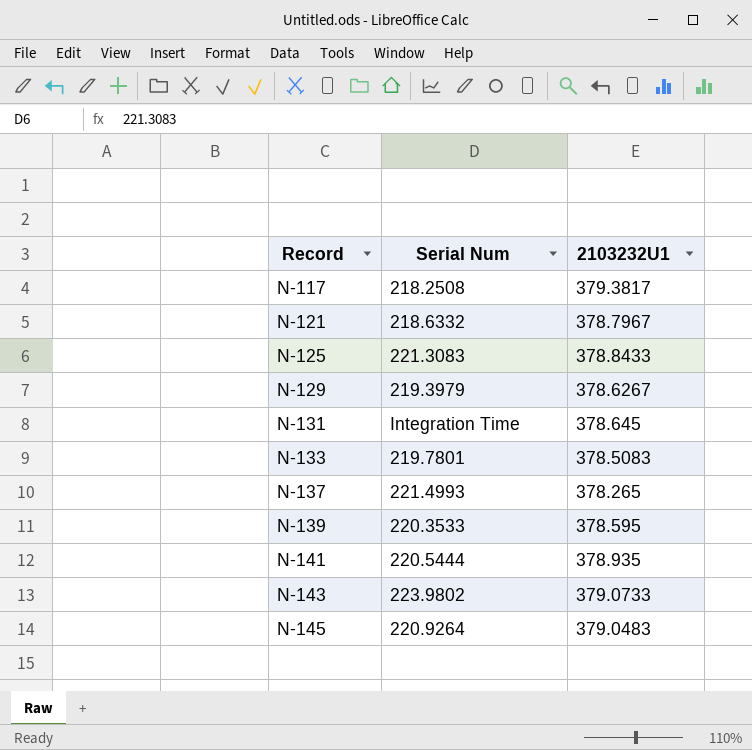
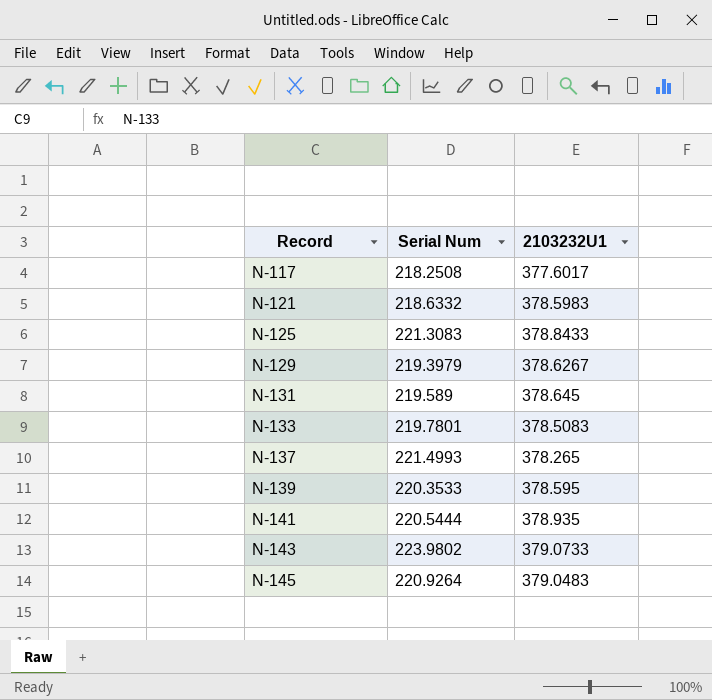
N-117 | 2103232U1: 379.3817 -> 377.6017
N-121 | 2103232U1: 378.7967 -> 378.5983
N-131 | Serial Num: Integration Time -> 219.589

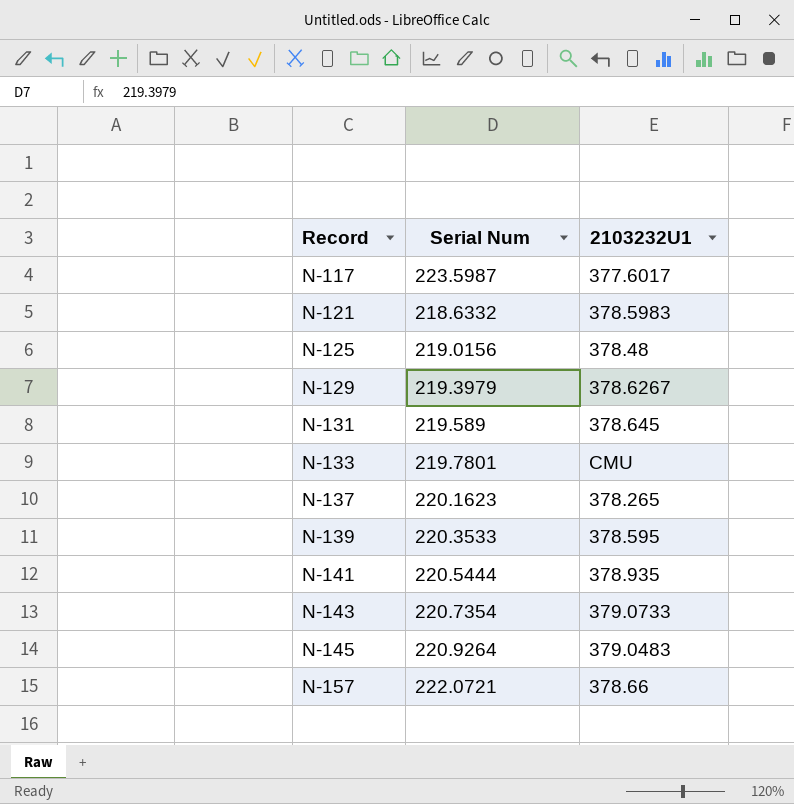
N-117 | Serial Num: 218.2508 -> 223.5987
N-125 | Serial Num: 221.3083 -> 219.0156
N-125 | 2103232U1: 378.8433 -> 378.48
N-133 | 2103232U1: 378.5083 -> CMU
N-137 | Serial Num: 221.4993 -> 220.1623
N-143 | Serial Num: 223.9802 -> 220.7354
row N-157: none -> 222.0721 | 378.66

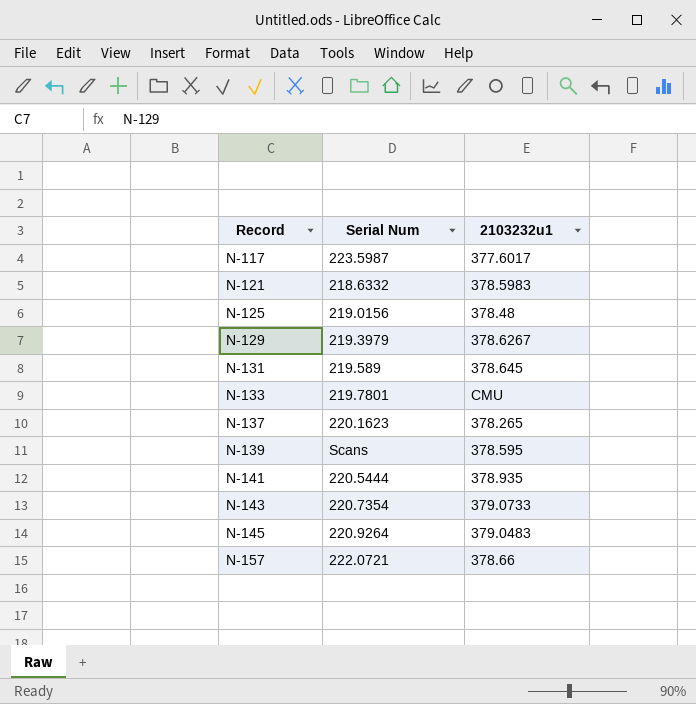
column name: 2103232U1 -> 2103232u1
N-139 | Serial Num: 220.3533 -> Scans

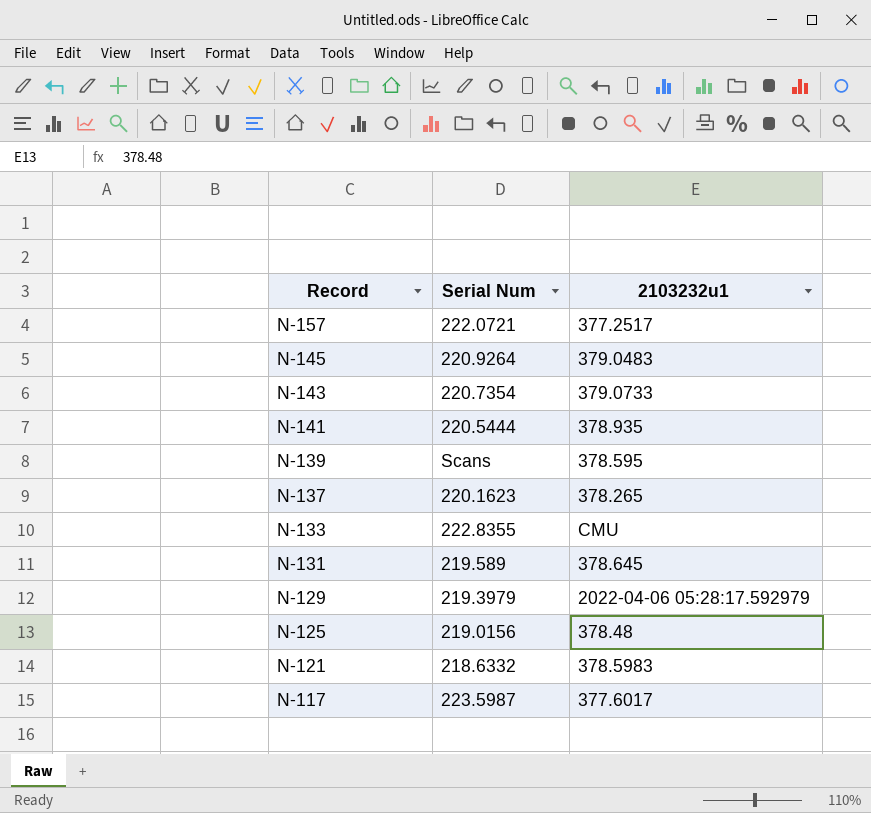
row order: Record ascending -> Record descending
N-157 | 2103232u1: 378.66 -> 377.2517
N-133 | Serial Num: 219.7801 -> 222.8355
N-129 | 2103232u1: 378.6267 -> 2022-04-06 05:28:17.592979

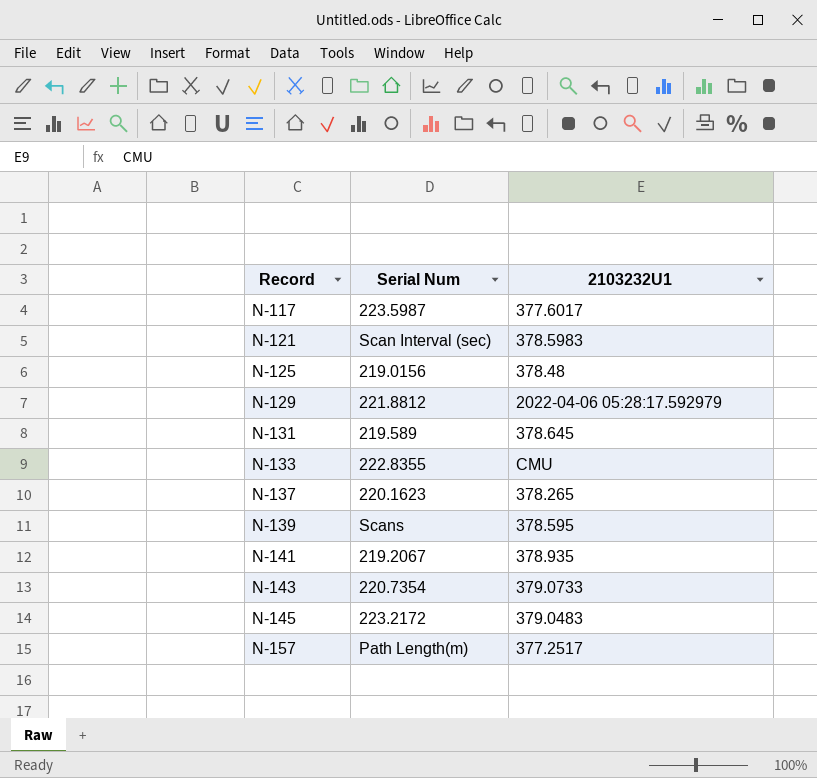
row order: Record descending -> Record ascending
column name: 2103232u1 -> 2103232U1
N-121 | Serial Num: 218.6332 -> Scan Interval (sec)
N-129 | Serial Num: 219.3979 -> 221.8812
N-141 | Serial Num: 220.5444 -> 219.2067
N-145 | Serial Num: 220.9264 -> 223.2172
N-157 | Serial Num: 222.0721 -> Path Length(m)

